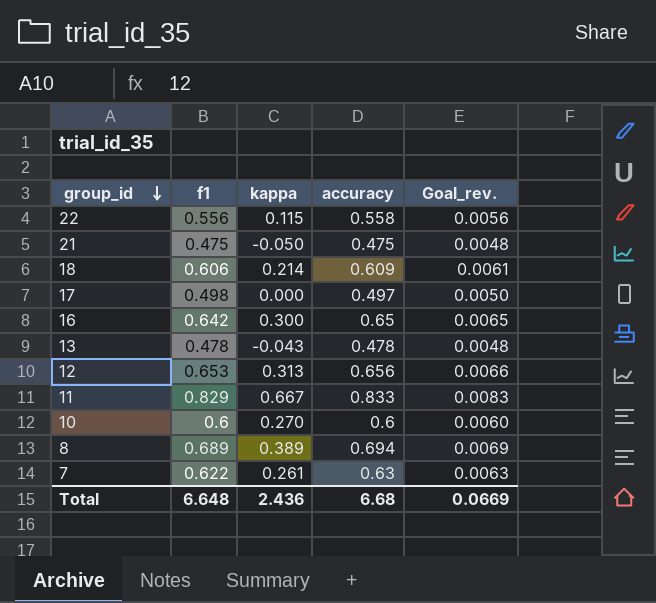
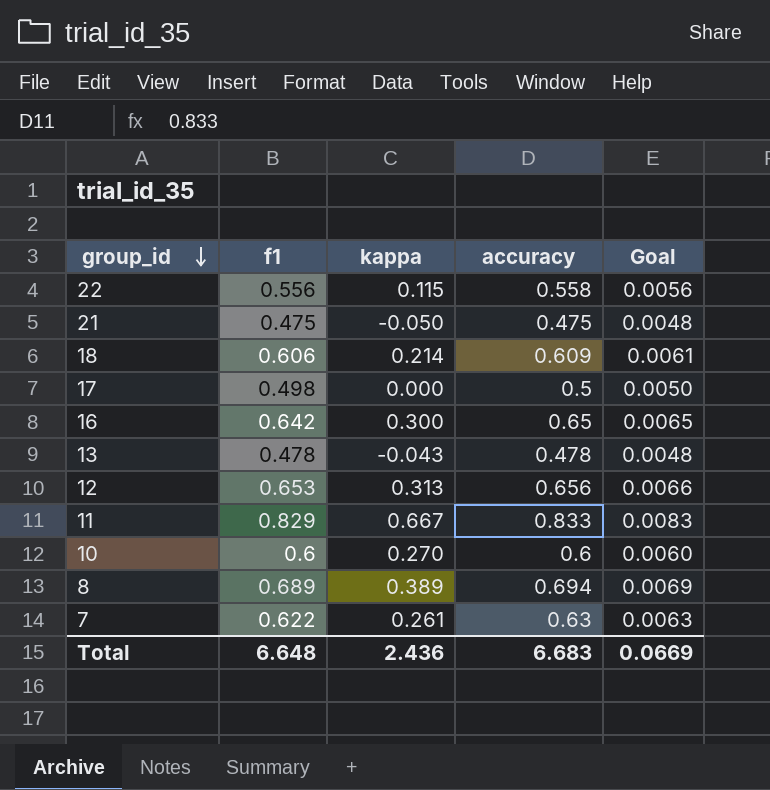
column name: Goal_rev. -> Goal
17 | accuracy: 0.497 -> 0.5
Total | accuracy: 6.68 -> 6.683

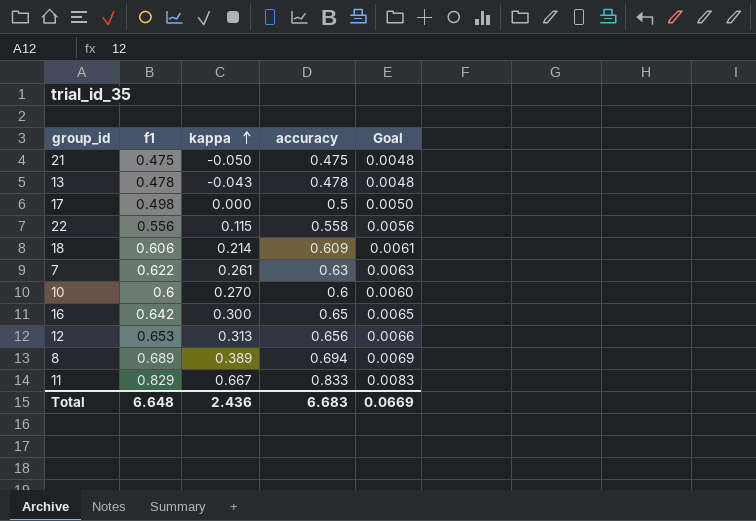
row order: group_id descending -> kappa ascending

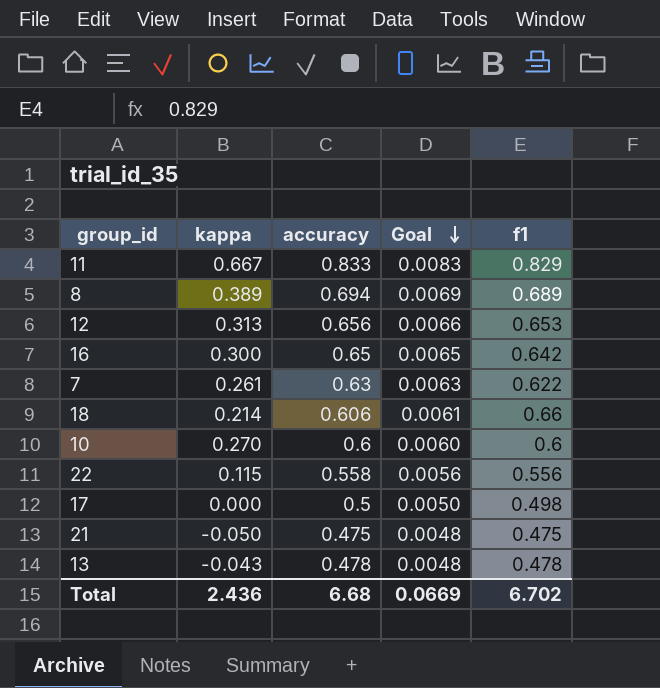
row order: kappa ascending -> Goal descending
column f1 | position: 2 -> 5
18 | accuracy: 0.609 -> 0.606
18 | f1: 0.606 -> 0.66
Total | accuracy: 6.683 -> 6.68
Total | f1: 6.648 -> 6.702

